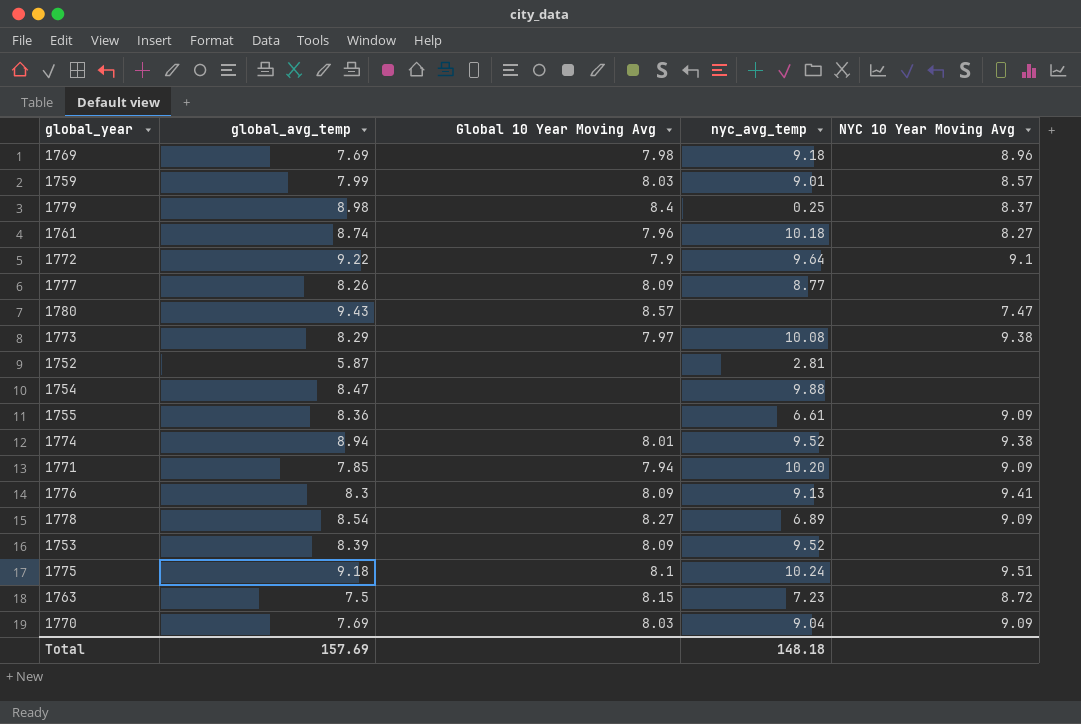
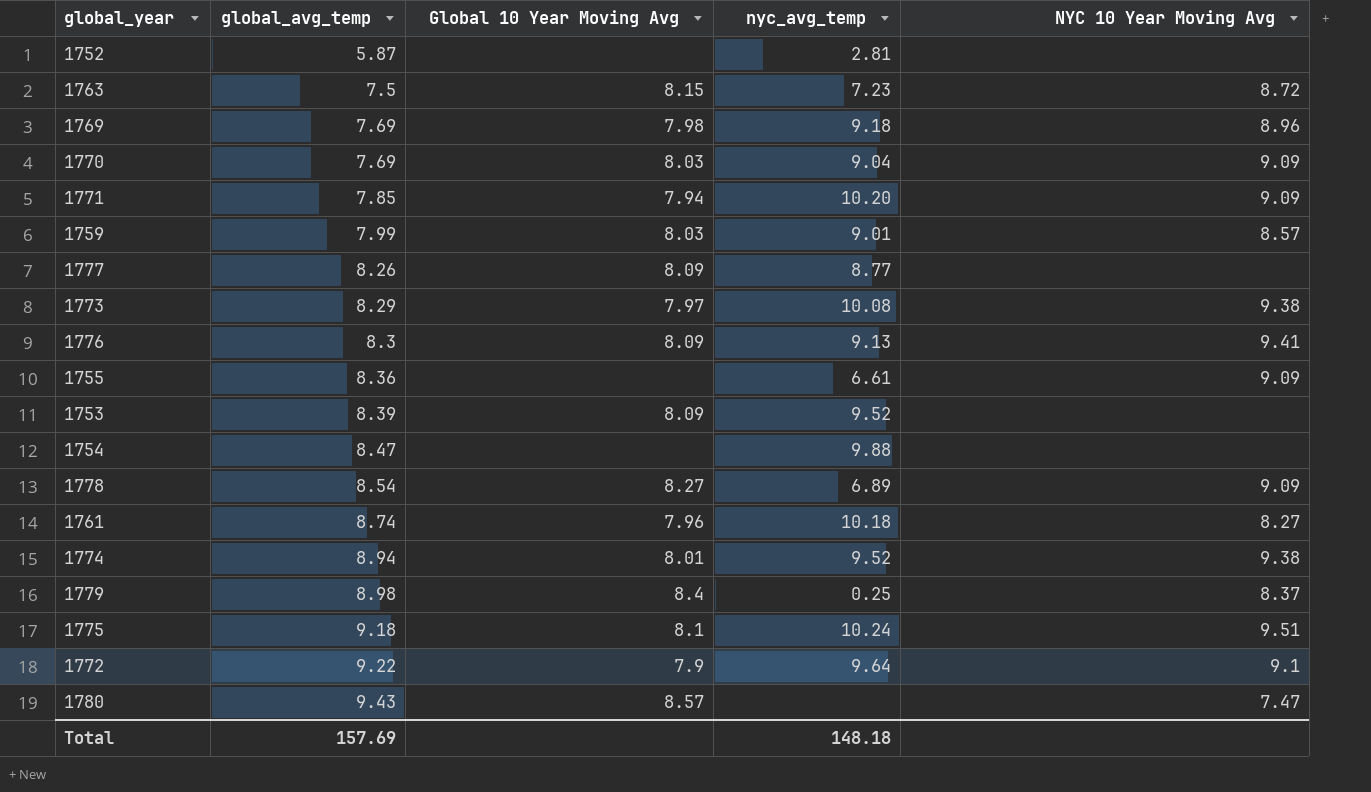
row order: none -> global_avg_temp ascending

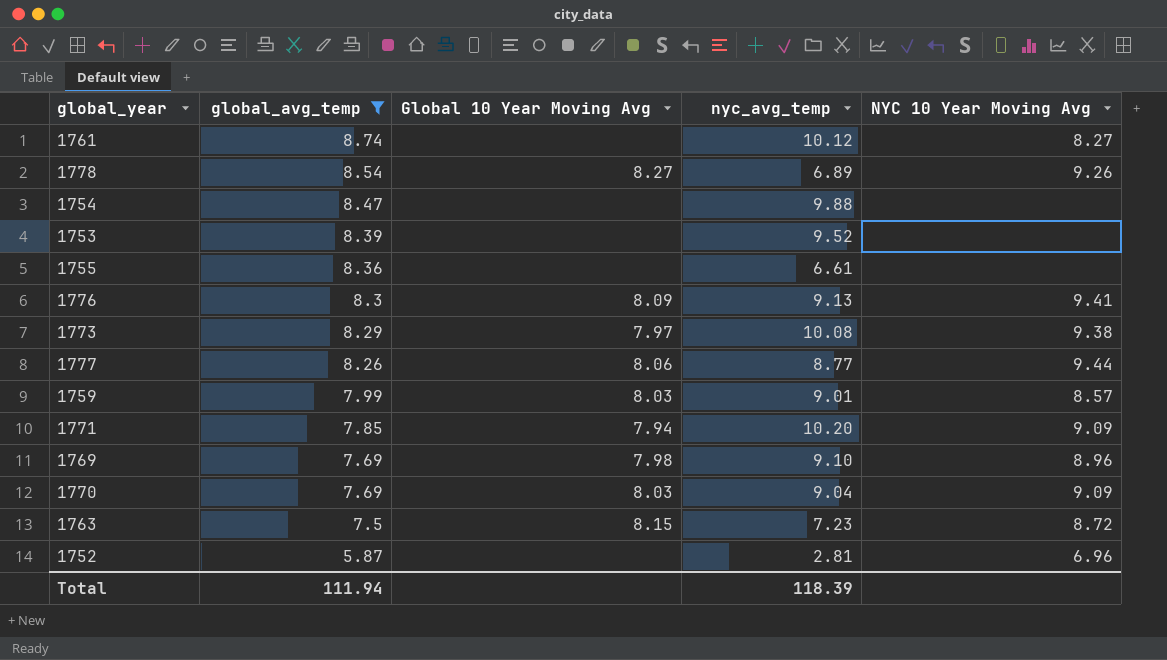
filter: none -> global_avg_temp <= 8.74
row order: global_avg_temp ascending -> global_avg_temp descending
1761 | Global 10 Year Moving Avg: 7.96 -> none
1761 | nyc_avg_temp: 10.18 -> 10.12
1778 | NYC 10 Year Moving Avg: 9.09 -> 9.26
1753 | Global 10 Year Moving Avg: 8.09 -> none
1755 | NYC 10 Year Moving Avg: 9.09 -> none
1777 | Global 10 Year Moving Avg: 8.09 -> 8.06
1777 | NYC 10 Year Moving Avg: none -> 9.44
1769 | nyc_avg_temp: 9.18 -> 9.10
1752 | NYC 10 Year Moving Avg: none -> 6.96
Total | global_avg_temp: 157.69 -> 111.94
Total | nyc_avg_temp: 148.18 -> 118.39

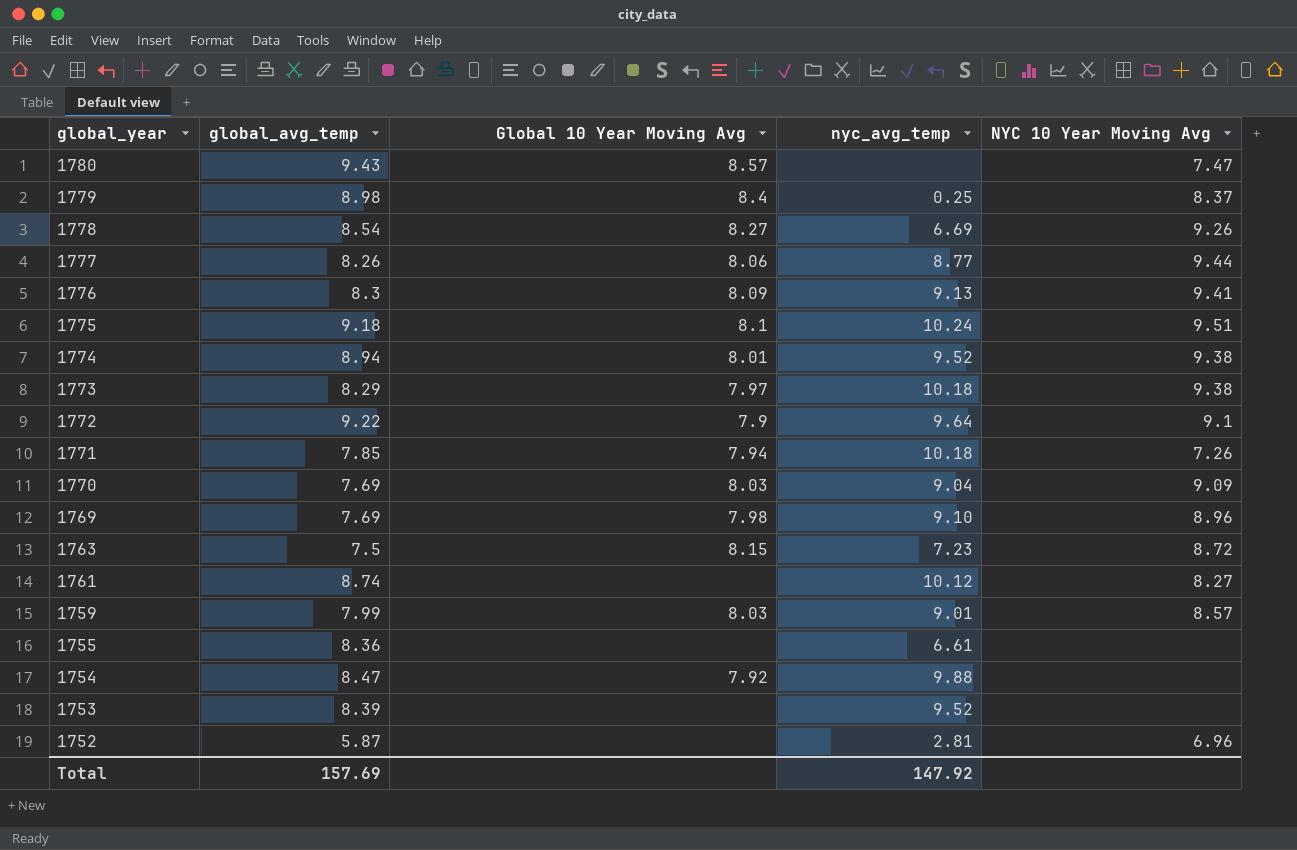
filter: global_avg_temp <= 8.74 -> none
row order: global_avg_temp descending -> global_year descending
1778 | nyc_avg_temp: 6.89 -> 6.69
1773 | nyc_avg_temp: 10.08 -> 10.18
1771 | nyc_avg_temp: 10.20 -> 10.18
1771 | NYC 10 Year Moving Avg: 9.09 -> 7.26
1754 | Global 10 Year Moving Avg: none -> 7.92
Total | global_avg_temp: 111.94 -> 157.69
Total | nyc_avg_temp: 118.39 -> 147.92

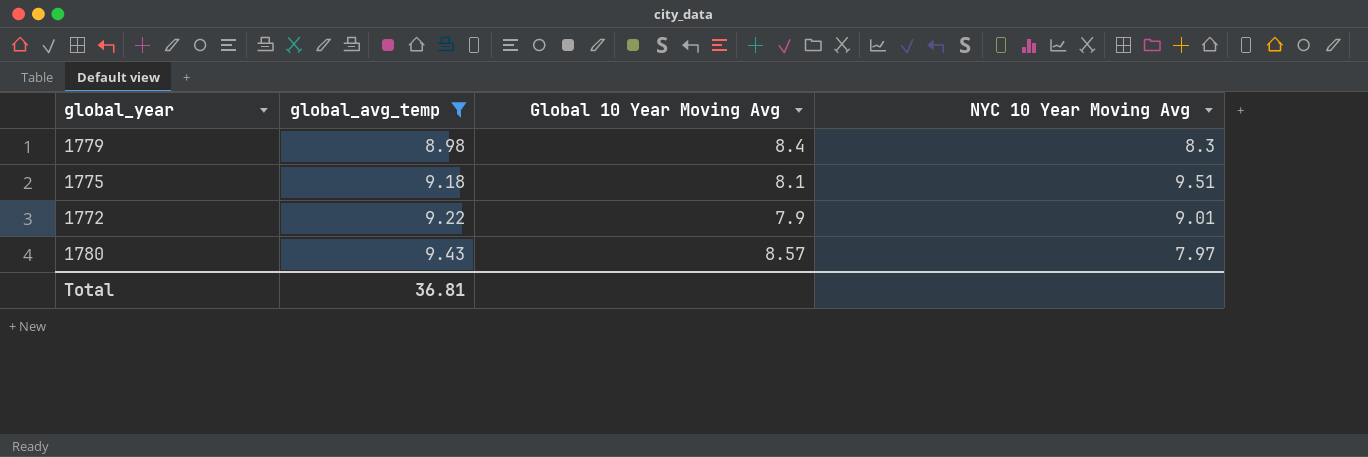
filter: none -> global_avg_temp >= 8.98
row order: global_year descending -> global_avg_temp ascending
column nyc_avg_temp | position: 4 -> none
1779 | NYC 10 Year Moving Avg: 8.37 -> 8.3
1772 | NYC 10 Year Moving Avg: 9.1 -> 9.01
1780 | NYC 10 Year Moving Avg: 7.47 -> 7.97
Total | global_avg_temp: 157.69 -> 36.81

